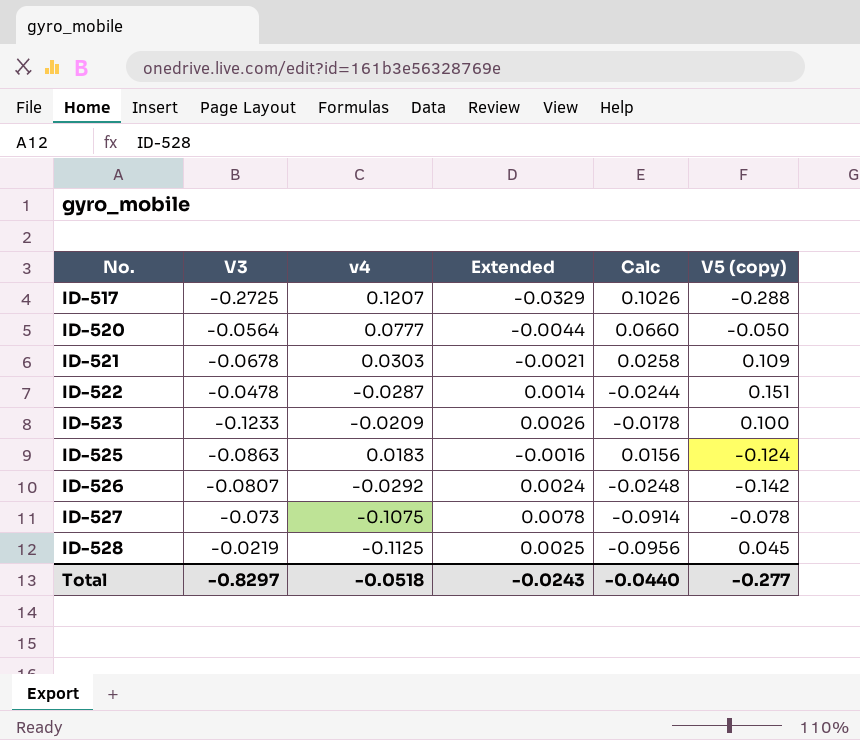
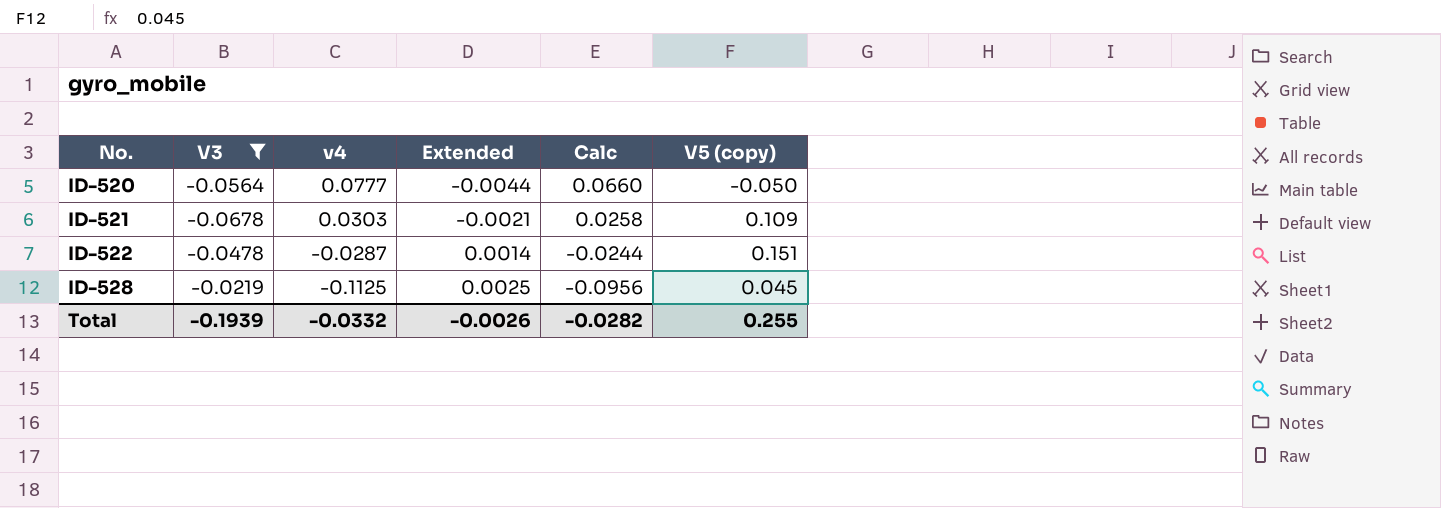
filter: none -> V3 >= -0.0678
Total | V3: -0.8297 -> -0.1939
Total | v4: -0.0518 -> -0.0332
Total | Extended: -0.0243 -> -0.0026
Total | Calc: -0.0440 -> -0.0282
Total | V5 (copy): -0.277 -> 0.255

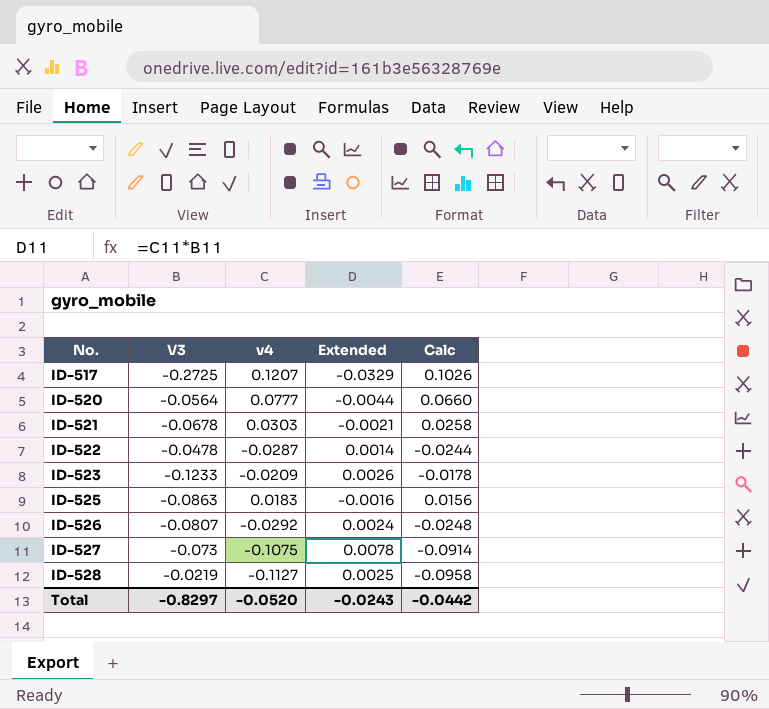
filter: V3 >= -0.0678 -> none
column V5 (copy) | position: 6 -> none
ID-528 | v4: -0.1125 -> -0.1127
ID-528 | Calc: -0.0956 -> -0.0958
Total | V3: -0.1939 -> -0.8297
Total | v4: -0.0332 -> -0.0520
Total | Extended: -0.0026 -> -0.0243
Total | Calc: -0.0282 -> -0.0442

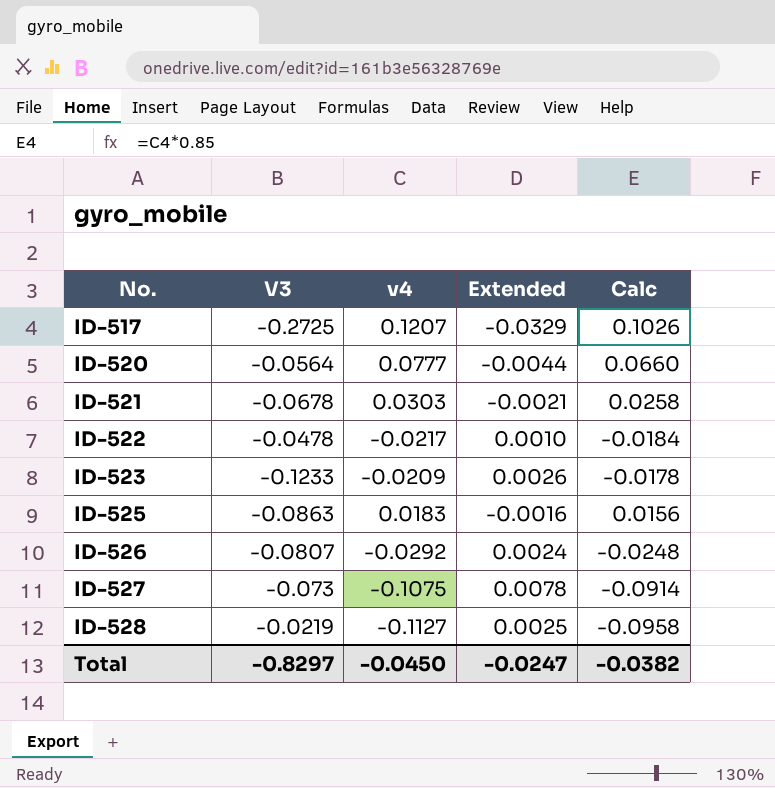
ID-522 | v4: -0.0287 -> -0.0217
ID-522 | Extended: 0.0014 -> 0.0010
ID-522 | Calc: -0.0244 -> -0.0184
Total | v4: -0.0520 -> -0.0450
Total | Extended: -0.0243 -> -0.0247
Total | Calc: -0.0442 -> -0.0382

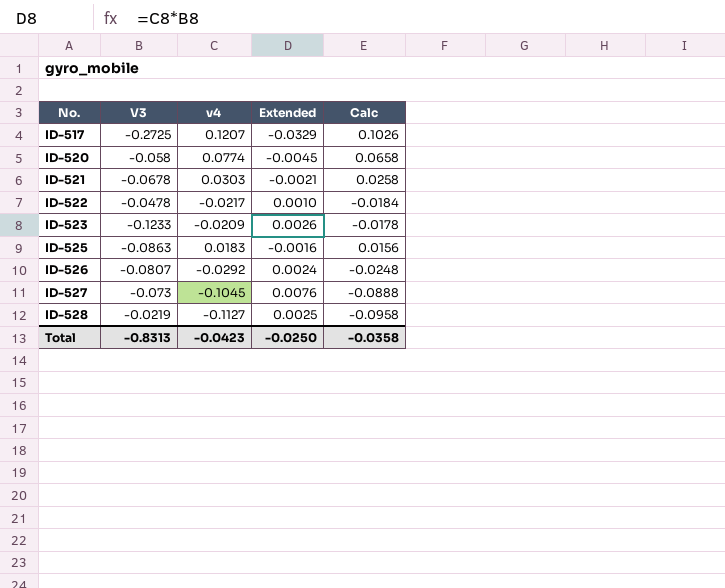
ID-520 | V3: -0.0564 -> -0.058
ID-520 | v4: 0.0777 -> 0.0774
ID-520 | Extended: -0.0044 -> -0.0045
ID-520 | Calc: 0.0660 -> 0.0658
ID-527 | v4: -0.1075 -> -0.1045
ID-527 | Extended: 0.0078 -> 0.0076
ID-527 | Calc: -0.0914 -> -0.0888
Total | V3: -0.8297 -> -0.8313
Total | v4: -0.0450 -> -0.0423
Total | Extended: -0.0247 -> -0.0250
Total | Calc: -0.0382 -> -0.0358

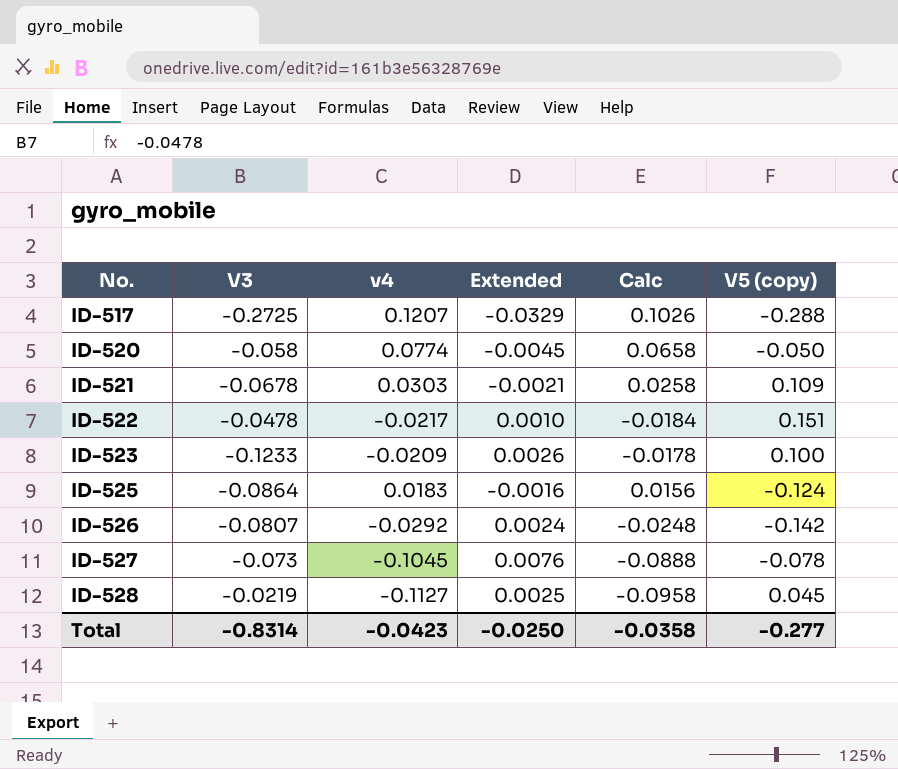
column V5 (copy) | position: none -> 6
ID-525 | V3: -0.0863 -> -0.0864
Total | V3: -0.8313 -> -0.8314

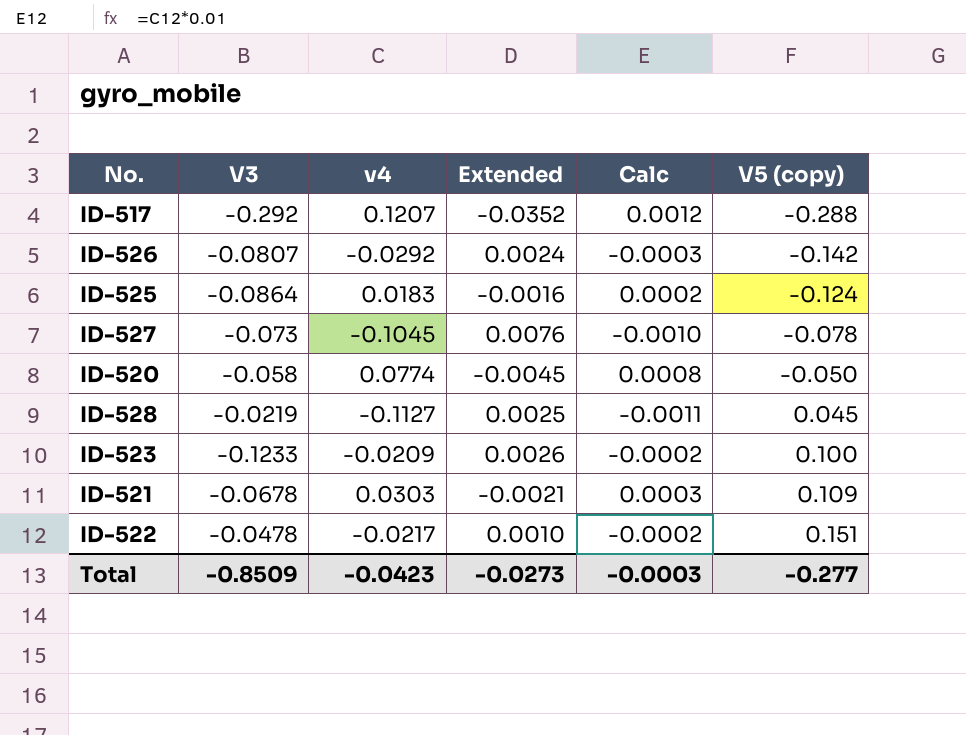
row order: No. ascending -> V5 (copy) ascending
column Calc | formula: [v4] * 0.85 -> [v4] * 0.01
ID-517 | V3: -0.2725 -> -0.292
ID-517 | Extended: -0.0329 -> -0.0352
Total | V3: -0.8314 -> -0.8509
Total | Extended: -0.0250 -> -0.0273
Total | Calc: -0.0358 -> -0.0003

